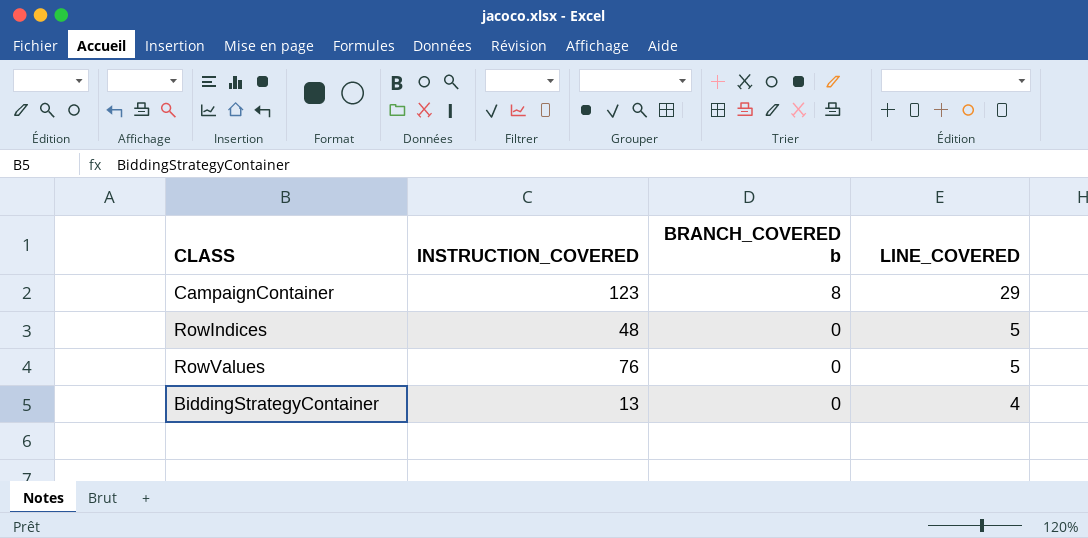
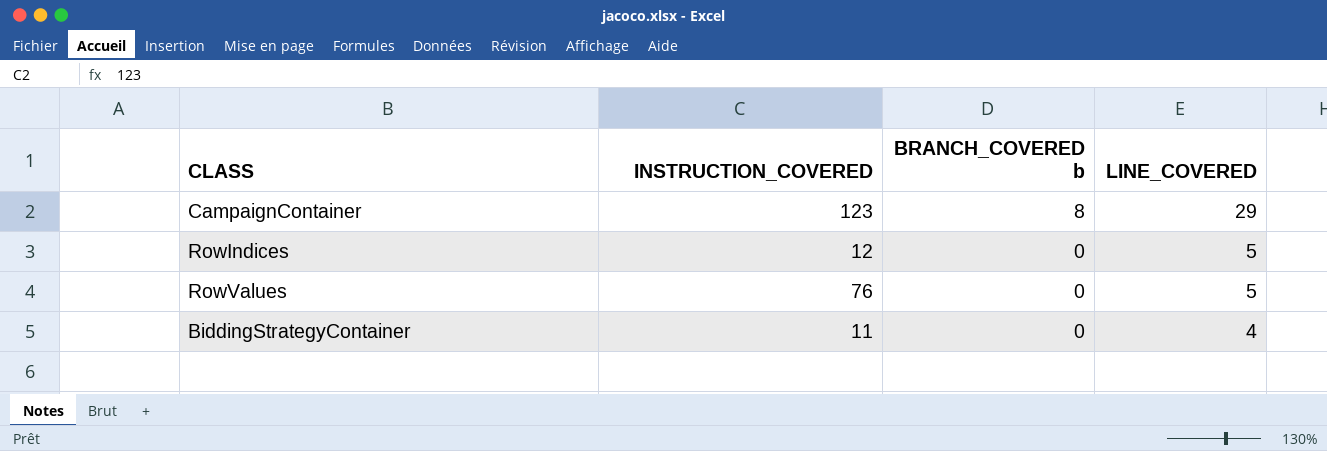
RowIndices | INSTRUCTION_COVERED: 48 -> 12
BiddingStrategyContainer | INSTRUCTION_COVERED: 13 -> 11

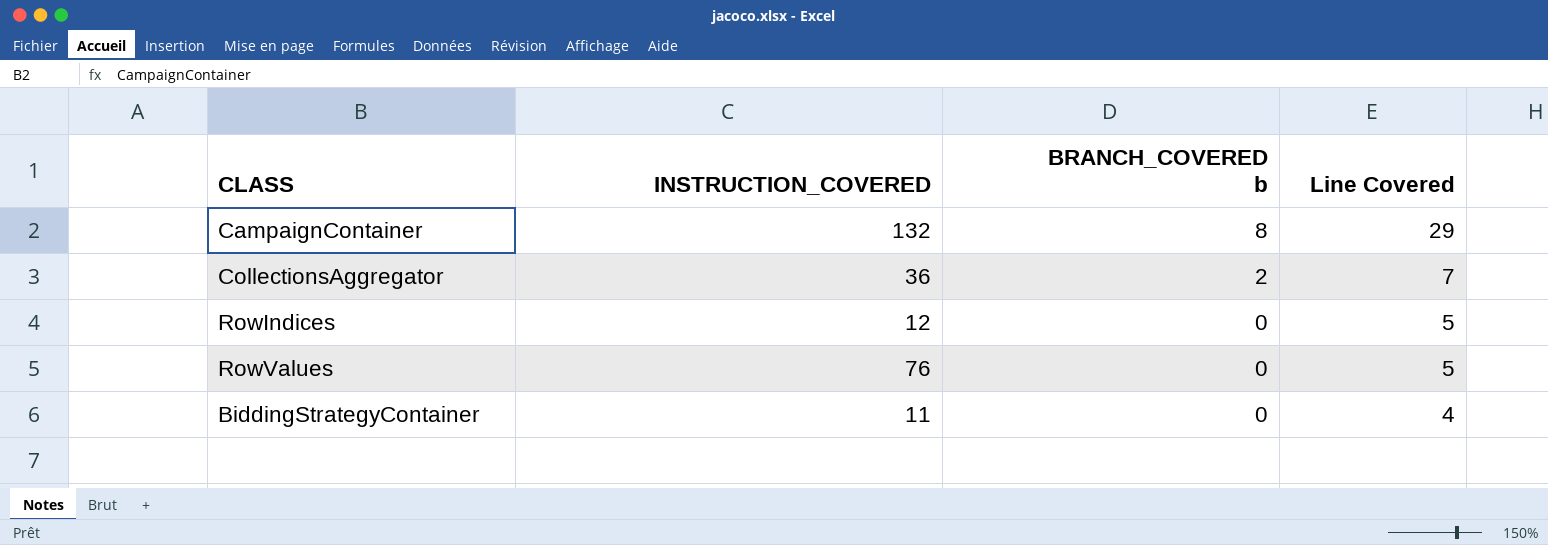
column name: LINE_COVERED -> Line Covered
CampaignContainer | INSTRUCTION_COVERED: 123 -> 132
row CollectionsAggregator: none -> 36 | 2 | 7

